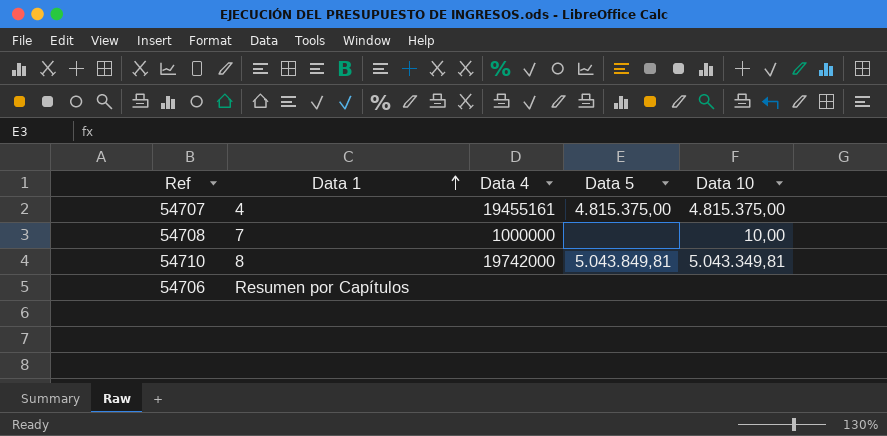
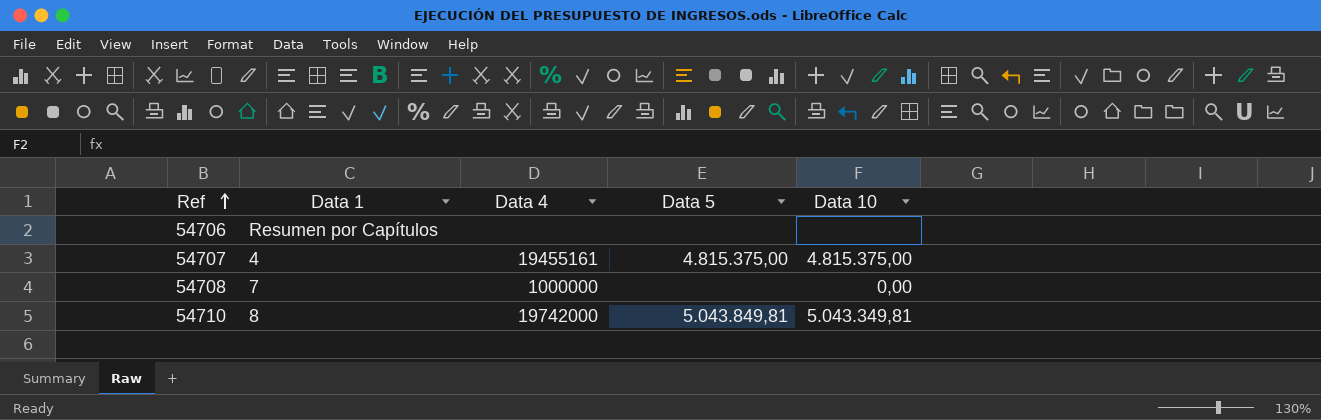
row order: Data 1 ascending -> Ref ascending
54708 | Data 10: 10,00 -> 0,00

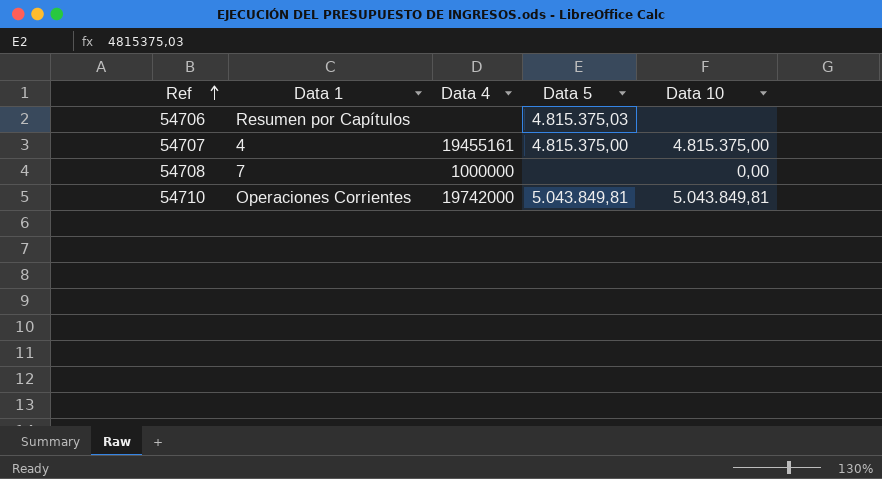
54706 | Data 5: none -> 4.815.375,03
54710 | Data 1: 8 -> Operaciones Corrientes
54710 | Data 10: 5.043.349,81 -> 5.043.849,81

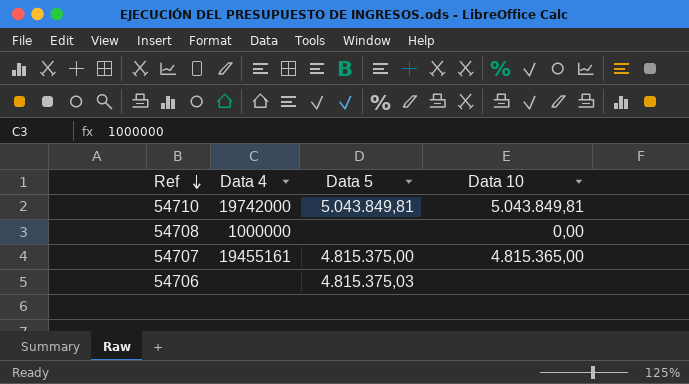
row order: Ref ascending -> Ref descending
column Data 1 | position: 2 -> none
54707 | Data 10: 4.815.375,00 -> 4.815.365,00

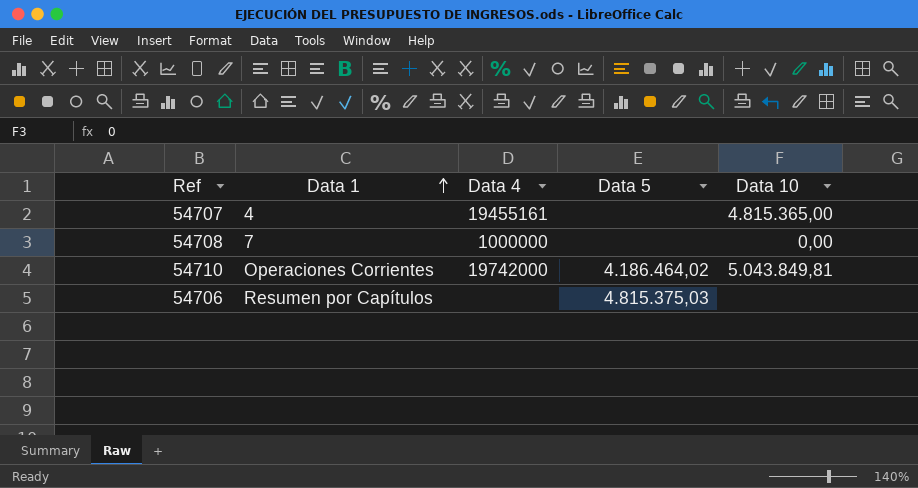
row order: Ref descending -> Data 1 ascending
column Data 1 | position: none -> 2
54707 | Data 5: 4.815.375,00 -> none
54710 | Data 5: 5.043.849,81 -> 4.186.464,02

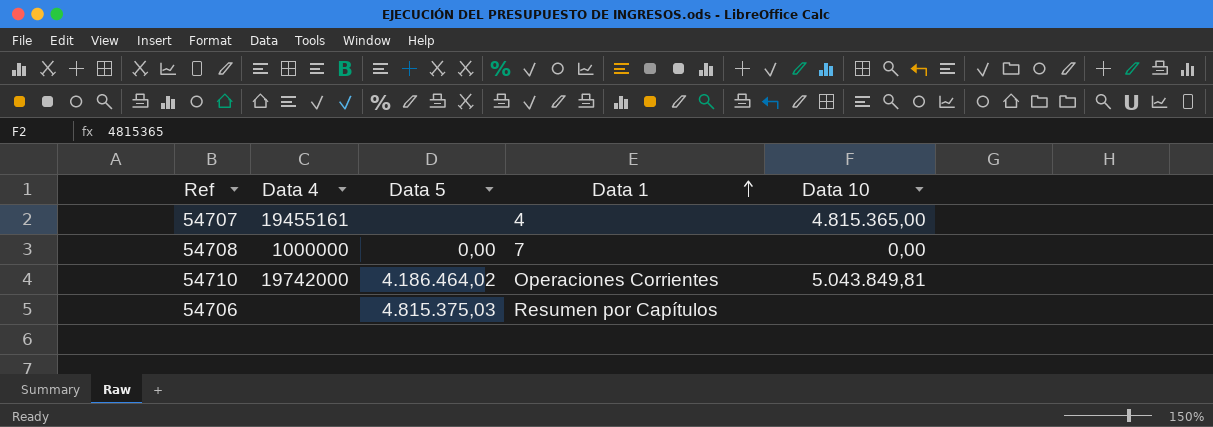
column Data 1 | position: 2 -> 4
54708 | Data 5: none -> 0,00

